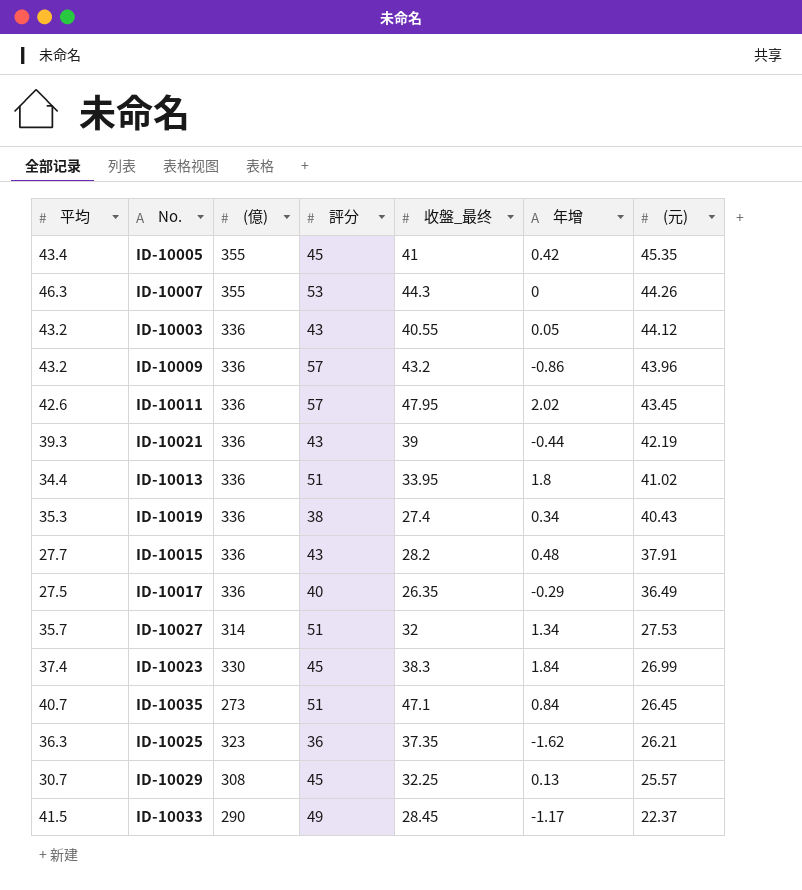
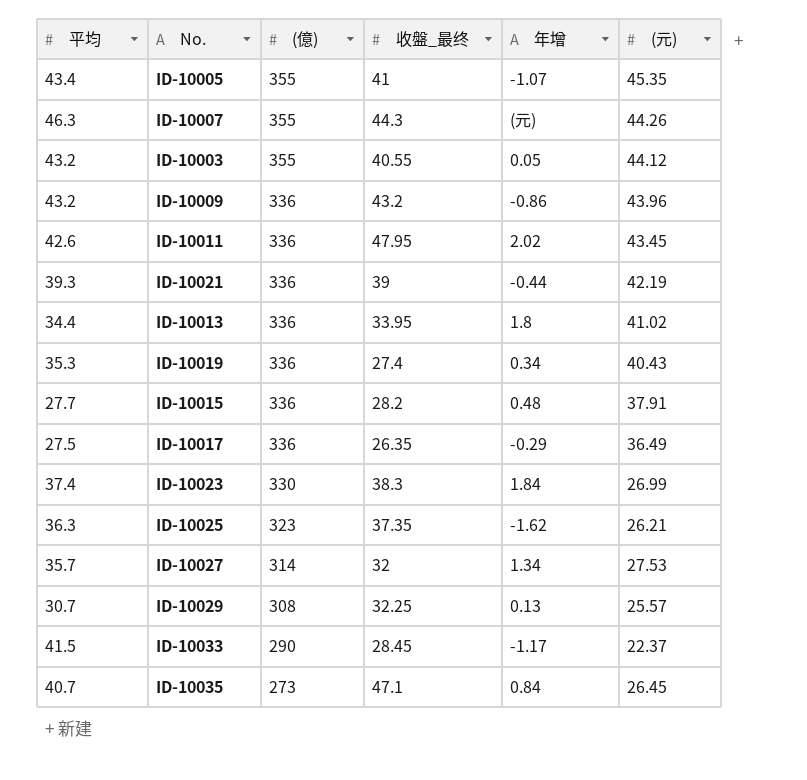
row order: (元) descending -> (億) descending
column 評分 | position: 4 -> none
ID-10005 | 年增: 0.42 -> -1.07
ID-10007 | 年增: 0 -> (元)
ID-10003 | (億): 336 -> 355

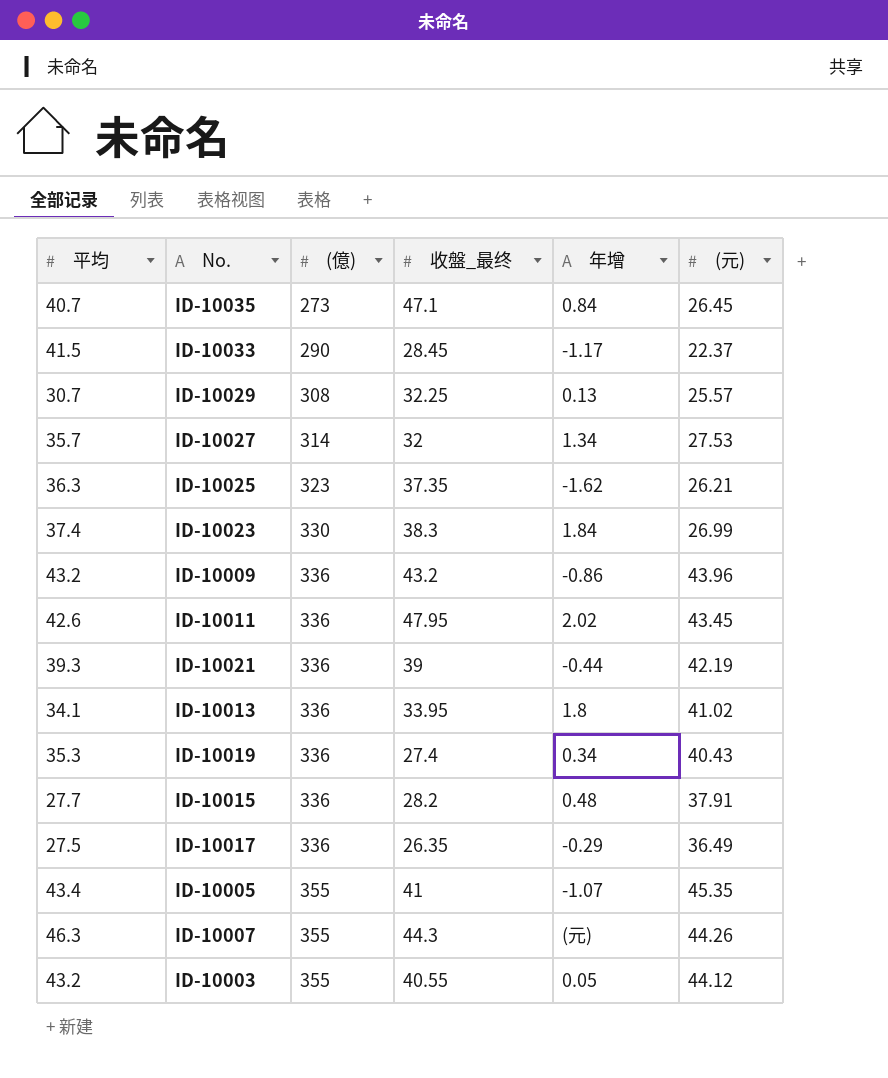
row order: (億) descending -> (億) ascending
ID-10013 | 平均: 34.4 -> 34.1

